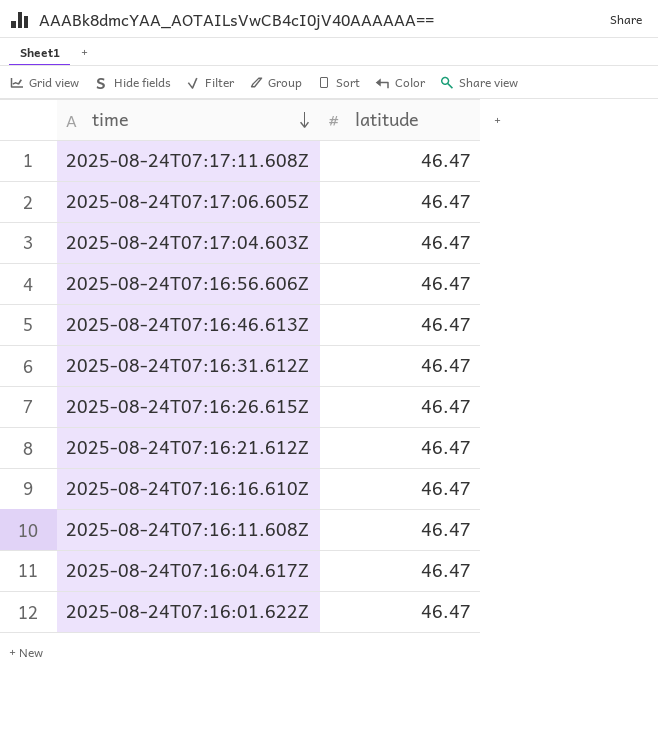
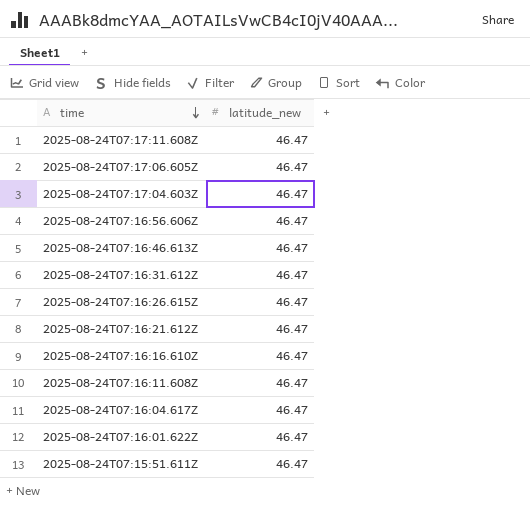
column name: latitude -> latitude_new
row 2025-08-24T07:15:51.611Z: none -> 46.47

